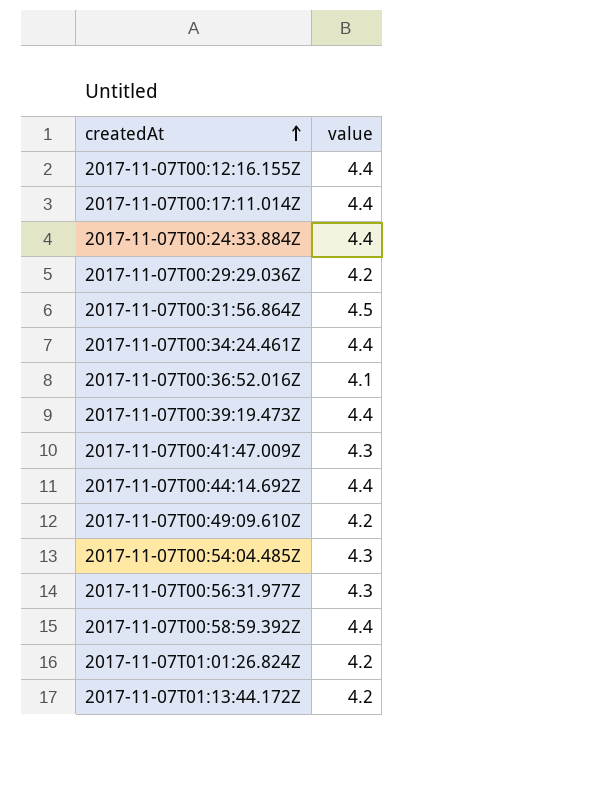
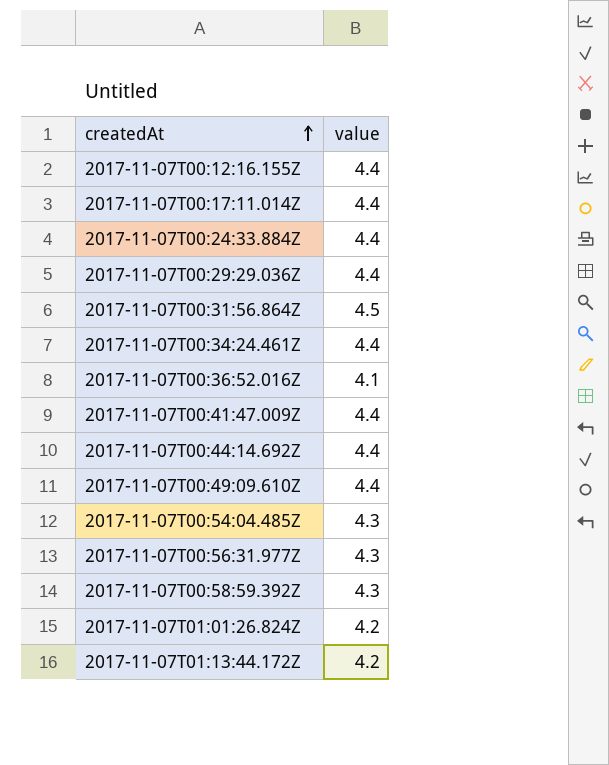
row 2017-11-07T00:39:19.473Z: 4.4 -> none
2017-11-07T00:29:29.036Z | value: 4.2 -> 4.4
2017-11-07T00:41:47.009Z | value: 4.3 -> 4.4
2017-11-07T00:49:09.610Z | value: 4.2 -> 4.4
2017-11-07T00:58:59.392Z | value: 4.4 -> 4.3

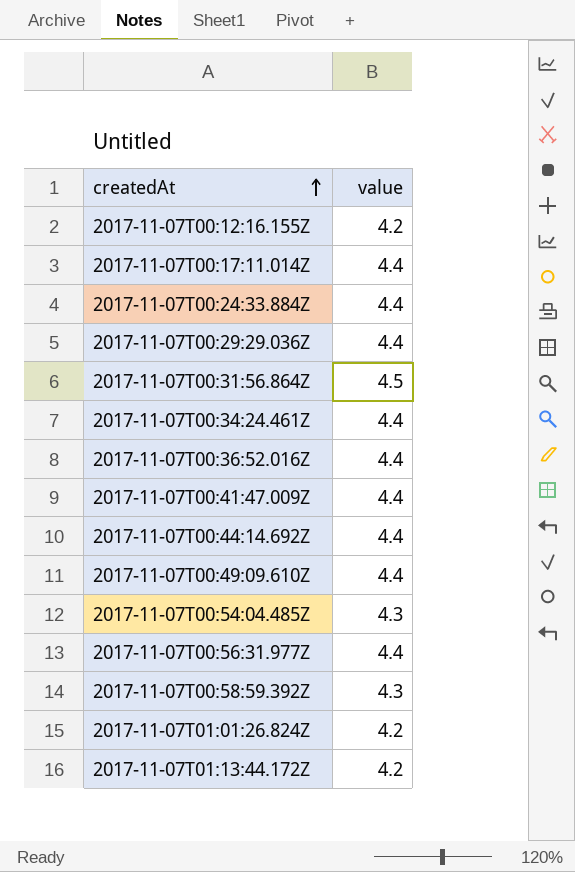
2017-11-07T00:12:16.155Z | value: 4.4 -> 4.2
2017-11-07T00:36:52.016Z | value: 4.1 -> 4.4
2017-11-07T00:56:31.977Z | value: 4.3 -> 4.4

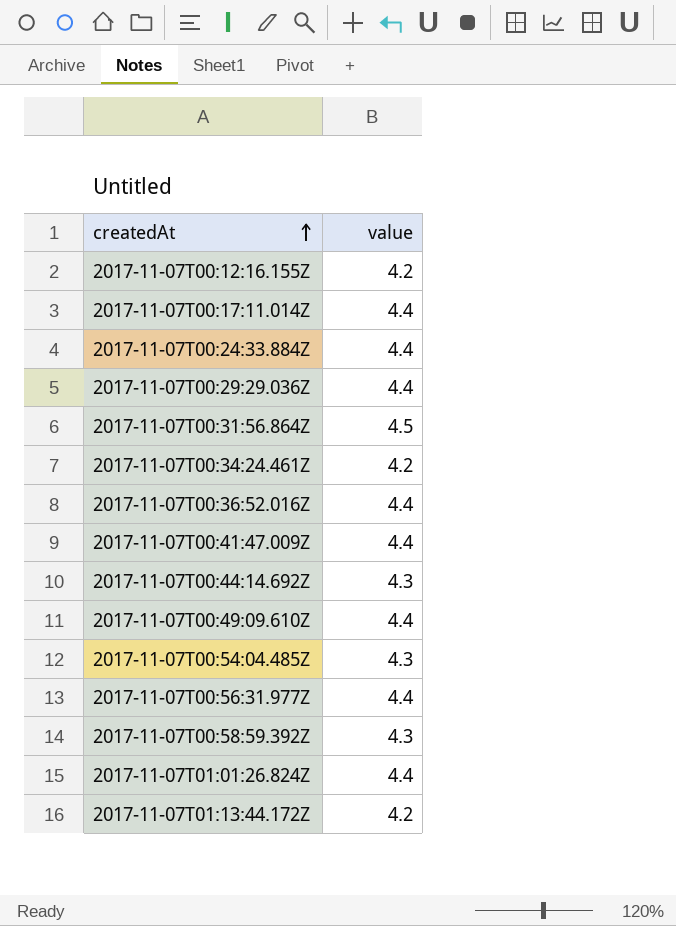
2017-11-07T00:34:24.461Z | value: 4.4 -> 4.2
2017-11-07T00:44:14.692Z | value: 4.4 -> 4.3
2017-11-07T01:01:26.824Z | value: 4.2 -> 4.4

